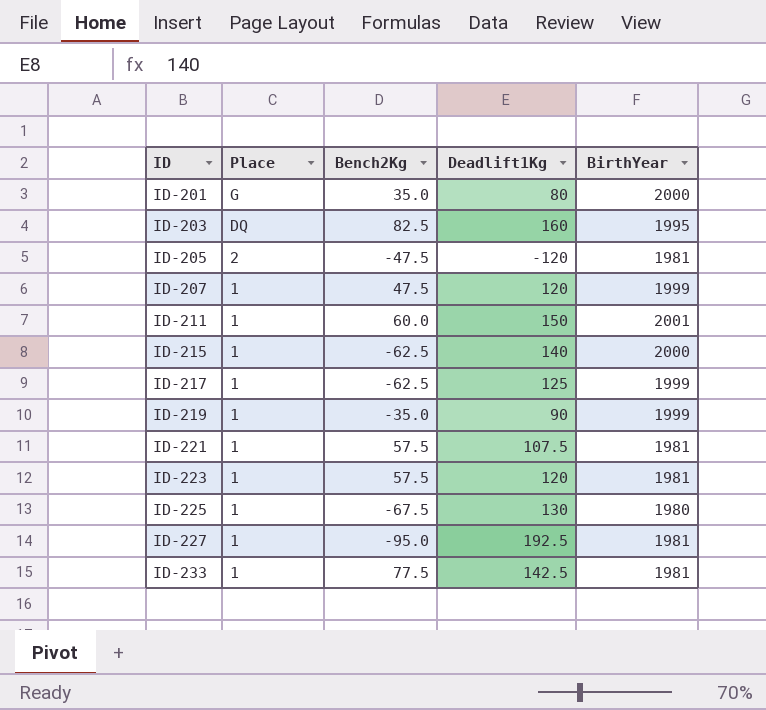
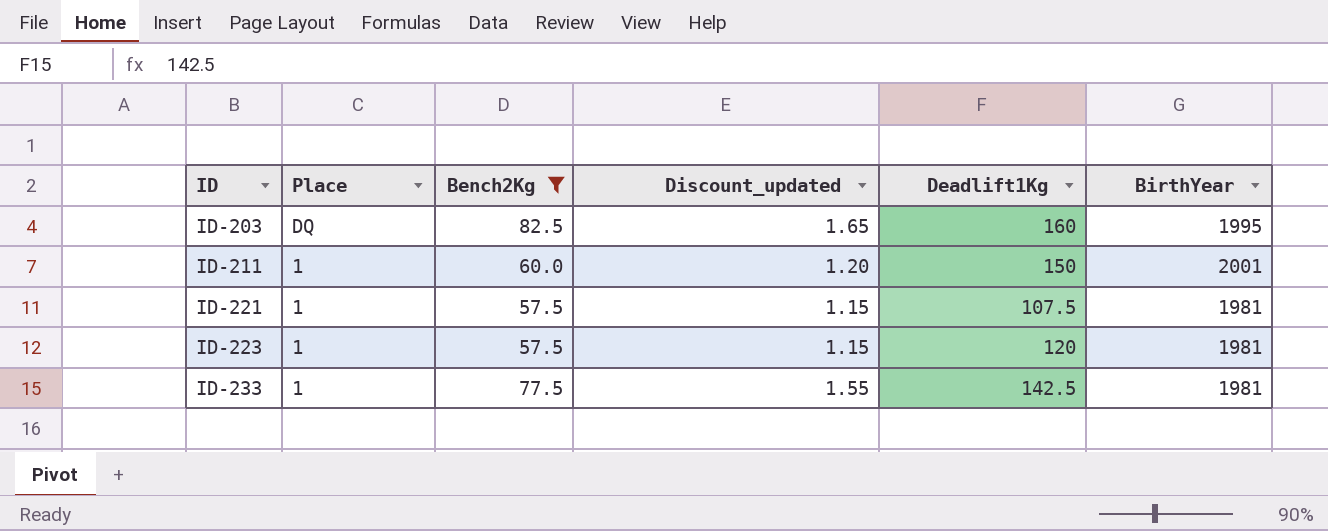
filter: none -> Bench2Kg >= 57.5
column Discount_updated | formula: none -> [Bench2Kg] * 0.02

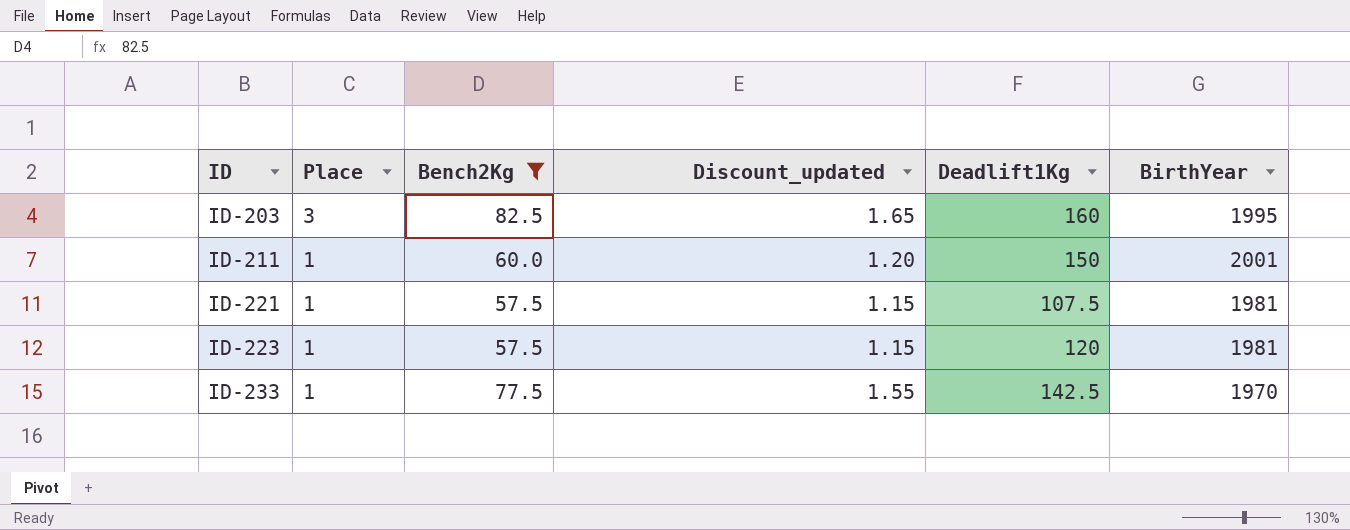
ID-203 | Place: DQ -> 3
ID-233 | BirthYear: 1981 -> 1970

